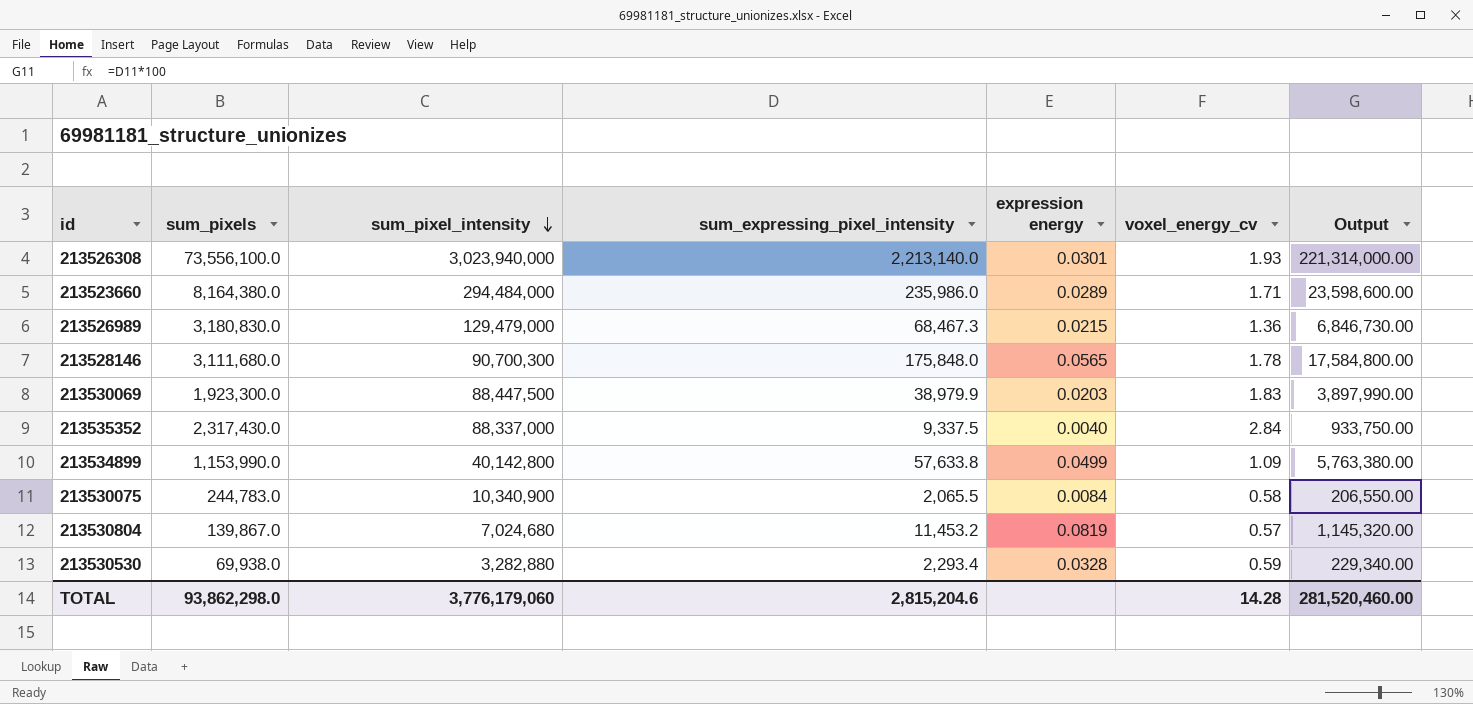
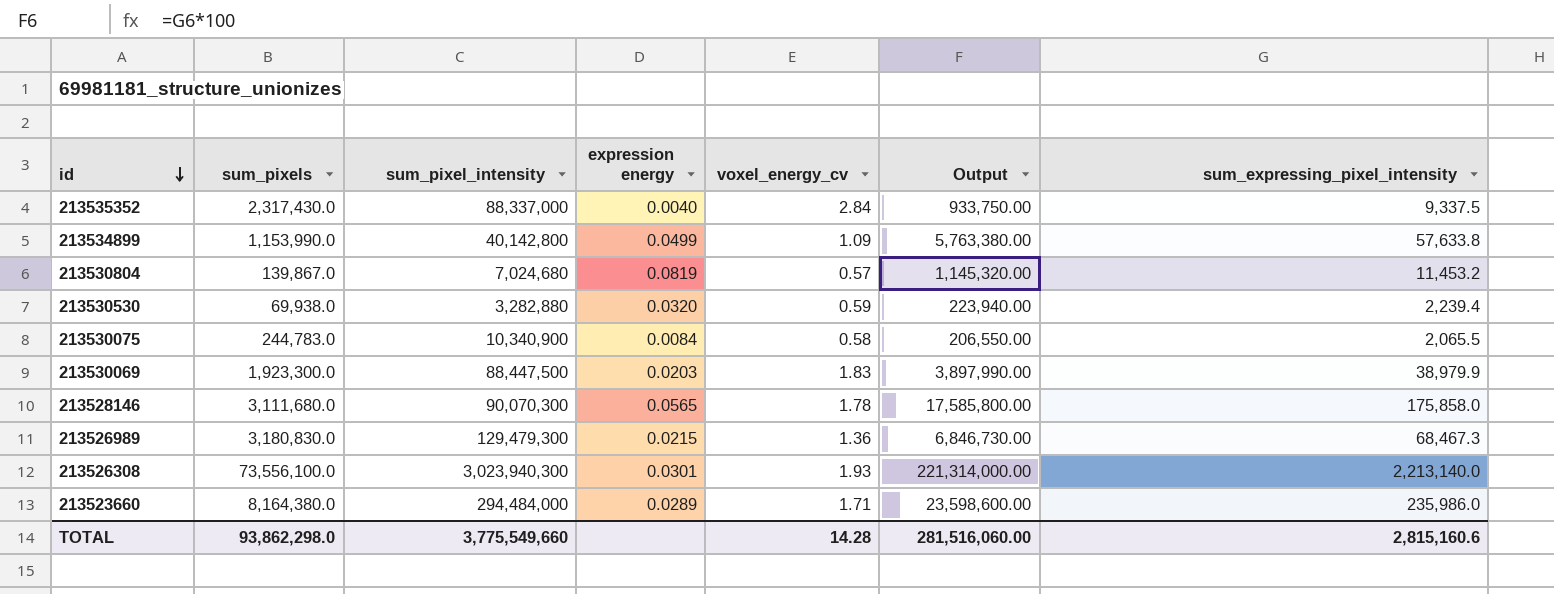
row order: sum_pixel_intensity descending -> id descending
column sum_expressing_pixel_intensity | position: 4 -> 7
213530530 | expression energy: 0.0328 -> 0.0320
213530530 | Output: 229,340.00 -> 223,940.00
213530530 | sum_expressing_pixel_intensity: 2,293.4 -> 2,239.4
213528146 | sum_pixel_intensity: 90,700,300 -> 90,070,300
213528146 | Output: 17,584,800.00 -> 17,585,800.00
213528146 | sum_expressing_pixel_intensity: 175,848.0 -> 175,858.0
213526989 | sum_pixel_intensity: 129,479,000 -> 129,479,300
213526308 | sum_pixel_intensity: 3,023,940,000 -> 3,023,940,300
TOTAL | sum_pixel_intensity: 3,776,179,060 -> 3,775,549,660
TOTAL | Output: 281,520,460.00 -> 281,516,060.00
TOTAL | sum_expressing_pixel_intensity: 2,815,204.6 -> 2,815,160.6

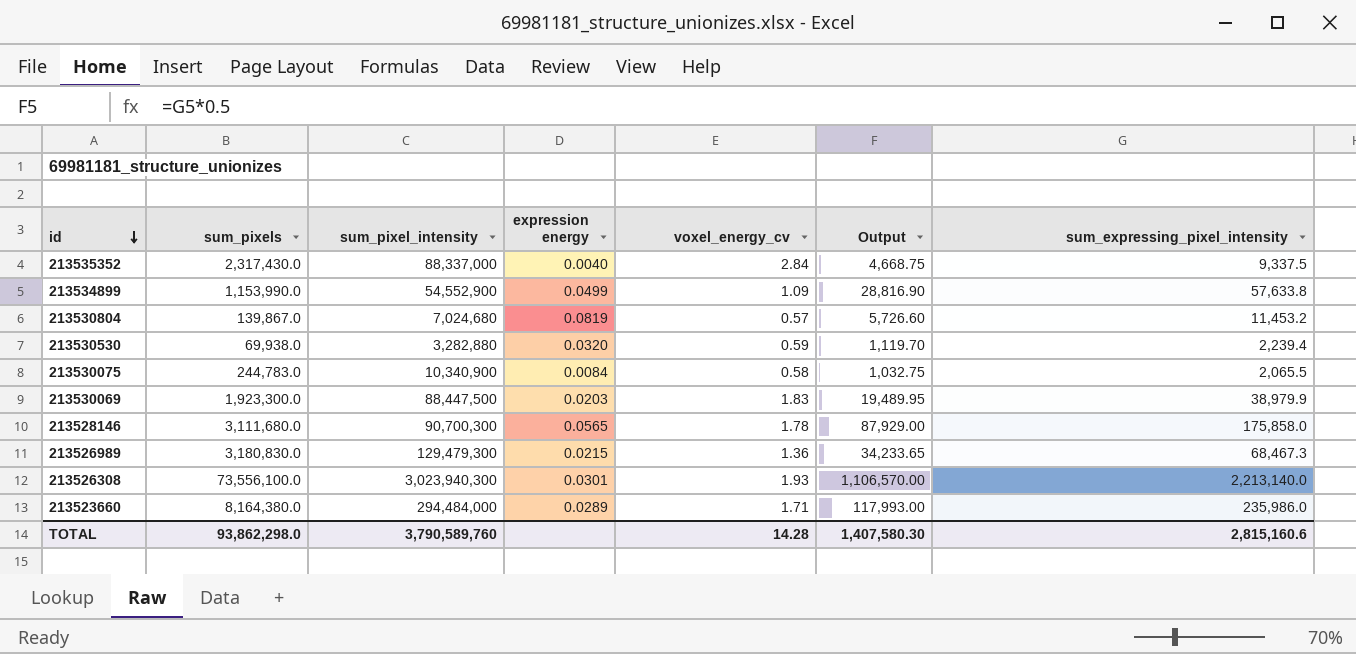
column Output | formula: [sum_expressing_pixel_intensity] * 100 -> [sum_expressing_pixel_intensity] * 0.5
213534899 | sum_pixel_intensity: 40,142,800 -> 54,552,900
213528146 | sum_pixel_intensity: 90,070,300 -> 90,700,300
TOTAL | sum_pixel_intensity: 3,775,549,660 -> 3,790,589,760
TOTAL | Output: 281,516,060.00 -> 1,407,580.30

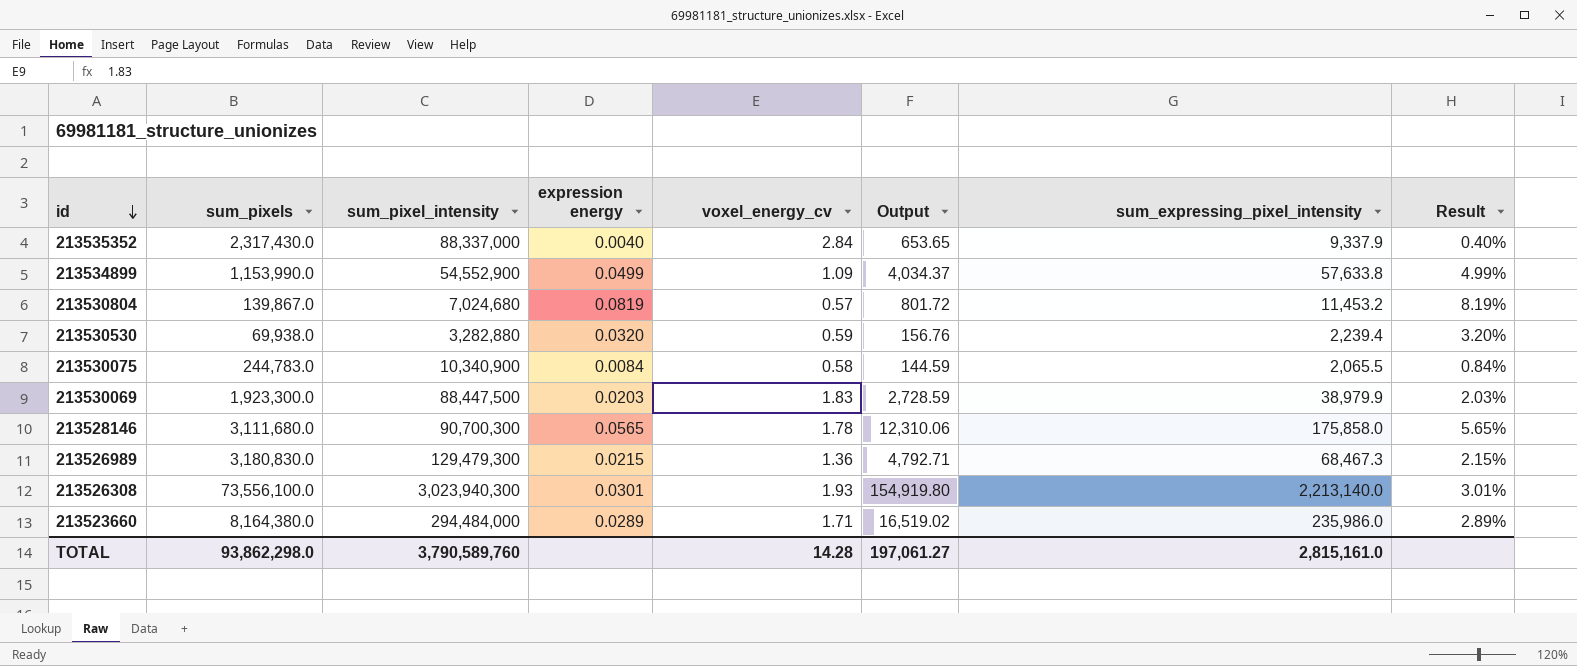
column Output | formula: [sum_expressing_pixel_intensity] * 0.5 -> [sum_expressing_pixel_intensity] * 0.07
column Result | formula: none -> [sum_expressing_pixel_intensity] / [sum_pixels]
213535352 | sum_expressing_pixel_intensity: 9,337.5 -> 9,337.9
TOTAL | Output: 1,407,580.30 -> 197,061.27
TOTAL | sum_expressing_pixel_intensity: 2,815,160.6 -> 2,815,161.0

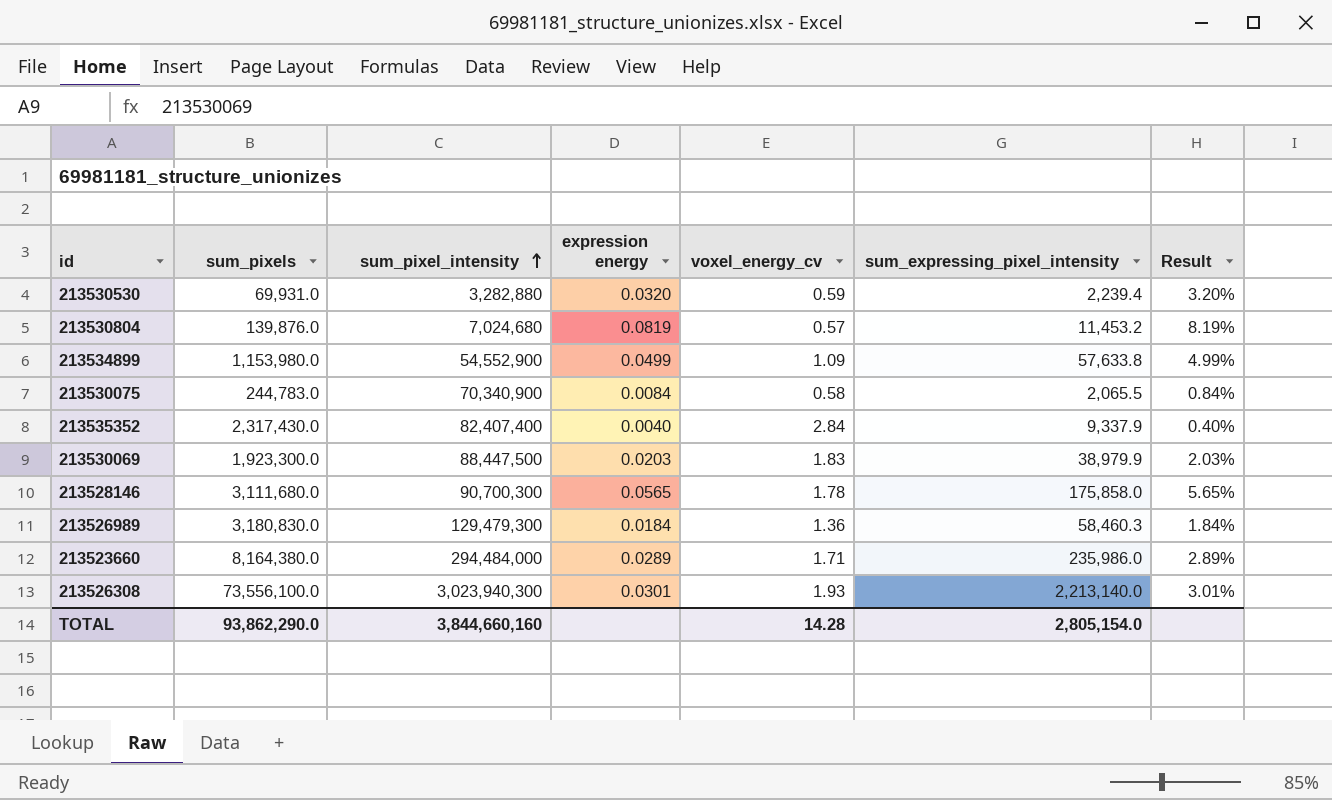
row order: id descending -> sum_pixel_intensity ascending
column Output | formula: [sum_expressing_pixel_intensity] * 0.07 -> none
213530530 | sum_pixels: 69,938.0 -> 69,931.0
213530804 | sum_pixels: 139,867.0 -> 139,876.0
213534899 | sum_pixels: 1,153,990.0 -> 1,153,980.0
213530075 | sum_pixel_intensity: 10,340,900 -> 70,340,900
213535352 | sum_pixel_intensity: 88,337,000 -> 82,407,400
213526989 | expression energy: 0.0215 -> 0.0184
213526989 | sum_expressing_pixel_intensity: 68,467.3 -> 58,460.3
213526989 | Result: 2.15% -> 1.84%
TOTAL | sum_pixels: 93,862,298.0 -> 93,862,290.0
TOTAL | sum_pixel_intensity: 3,790,589,760 -> 3,844,660,160
TOTAL | sum_expressing_pixel_intensity: 2,815,161.0 -> 2,805,154.0

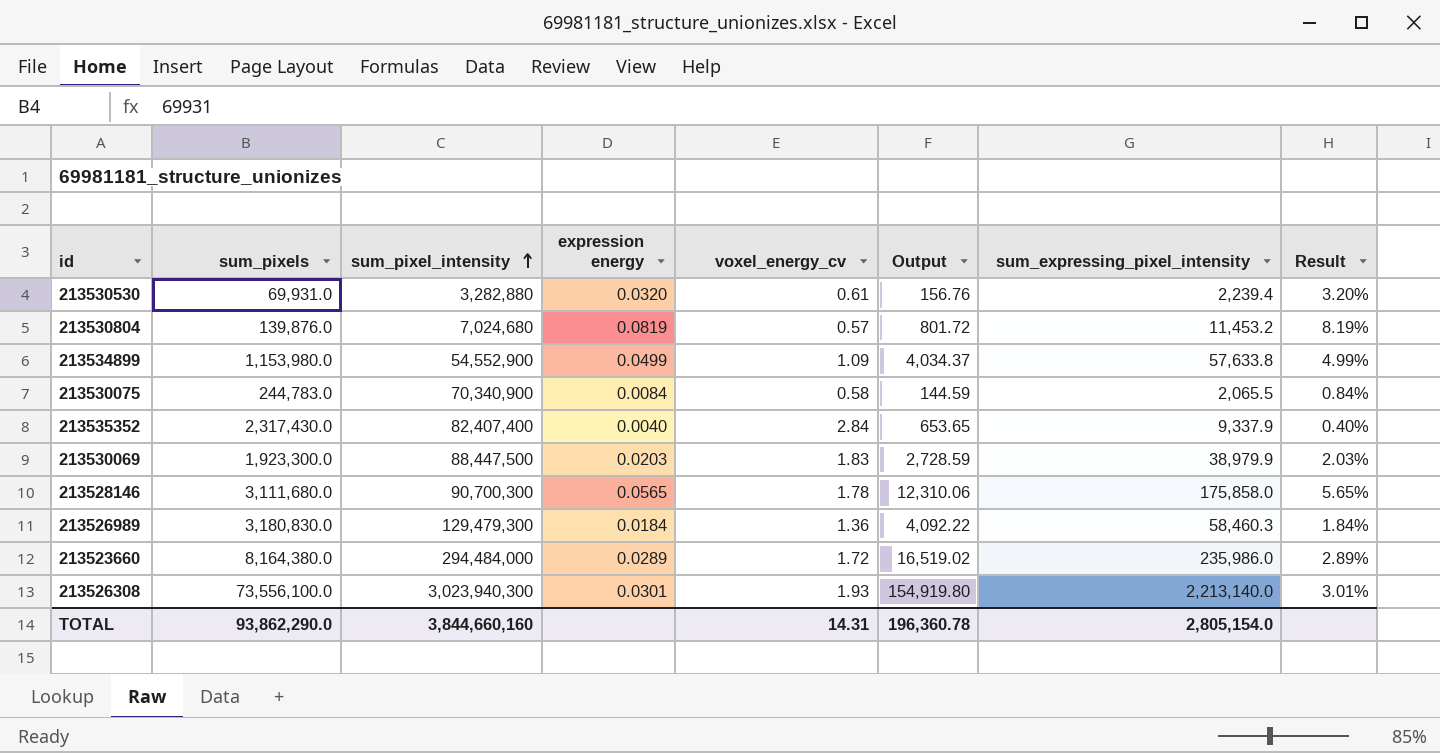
column Output | formula: none -> [sum_expressing_pixel_intensity] * 0.07
213530530 | voxel_energy_cv: 0.59 -> 0.61
213523660 | voxel_energy_cv: 1.71 -> 1.72
TOTAL | voxel_energy_cv: 14.28 -> 14.31

